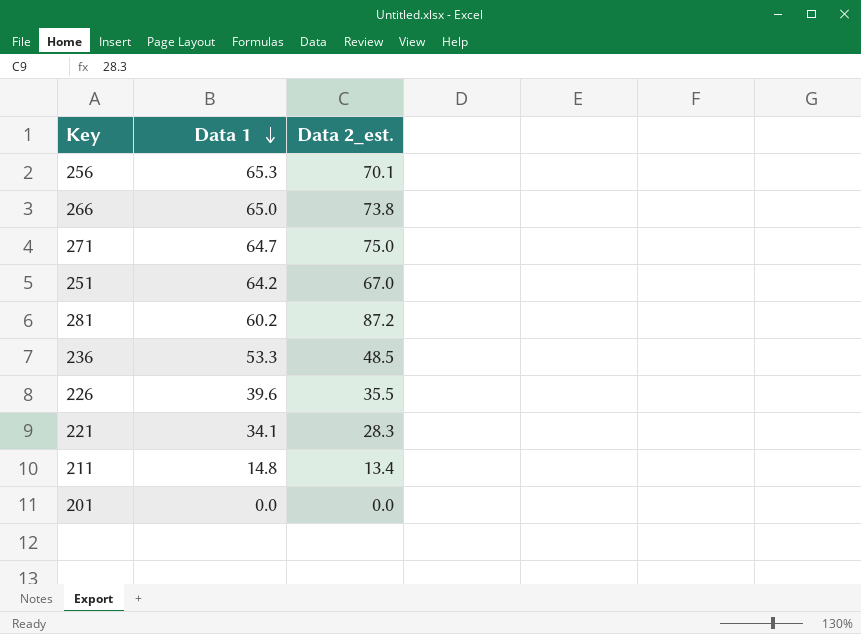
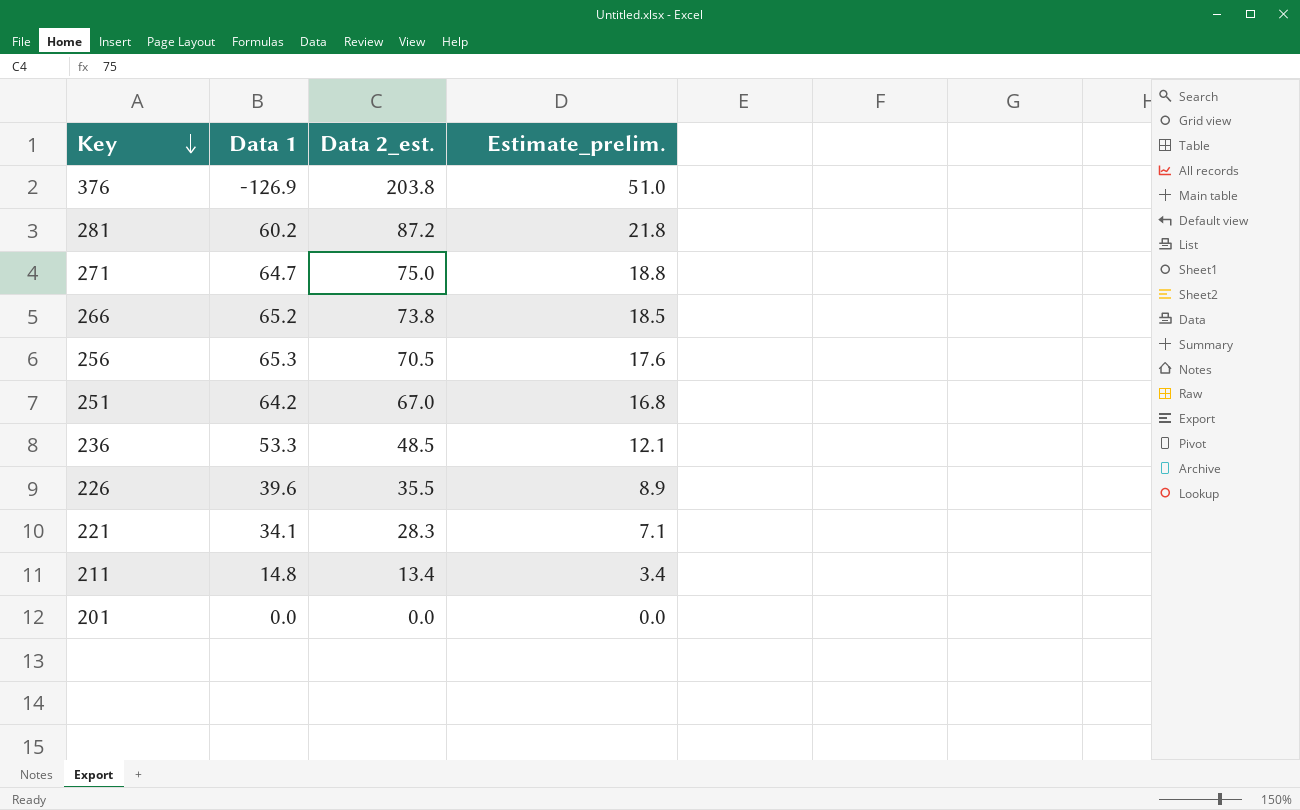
row order: Data 1 descending -> Key descending
column Estimate_prelim. | formula: none -> [Data 2_est.] * 0.25
row 376: none -> -126.9 | 203.8 | 51.0
266 | Data 1: 65.0 -> 65.2
256 | Data 2_est.: 70.1 -> 70.5

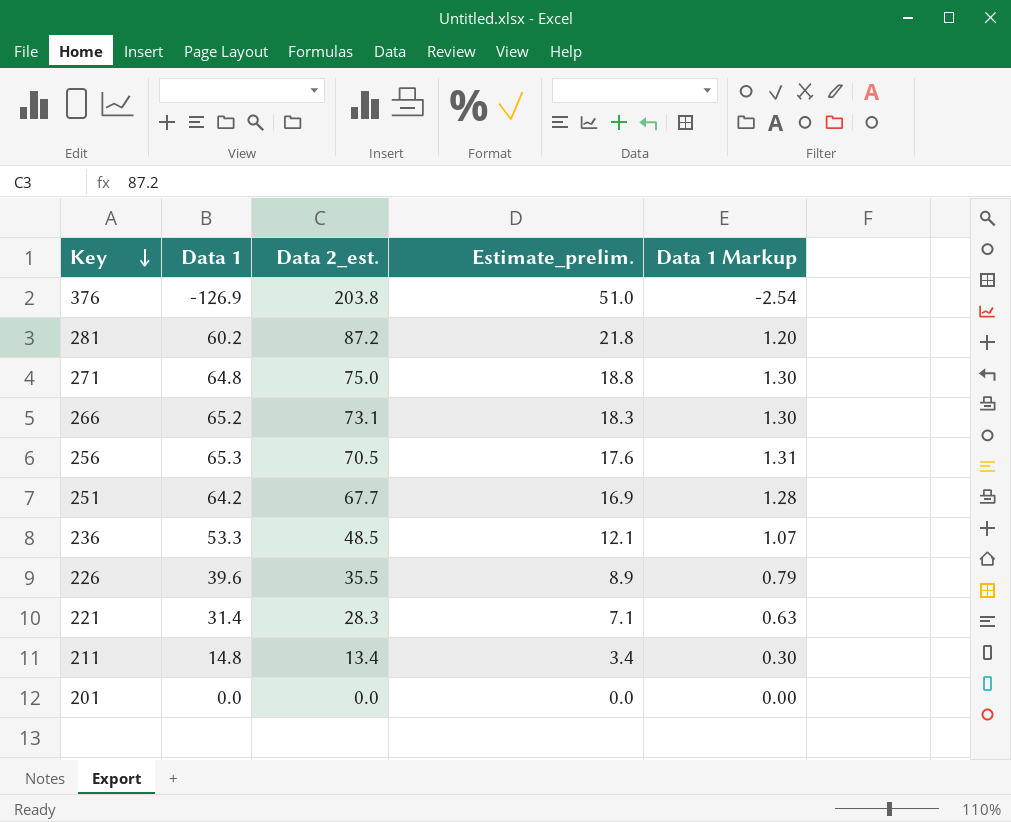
column Data 1 Markup | formula: none -> [Data 1] * 0.02
271 | Data 1: 64.7 -> 64.8
266 | Data 2_est.: 73.8 -> 73.1
266 | Estimate_prelim.: 18.5 -> 18.3
251 | Data 2_est.: 67.0 -> 67.7
251 | Estimate_prelim.: 16.8 -> 16.9
221 | Data 1: 34.1 -> 31.4

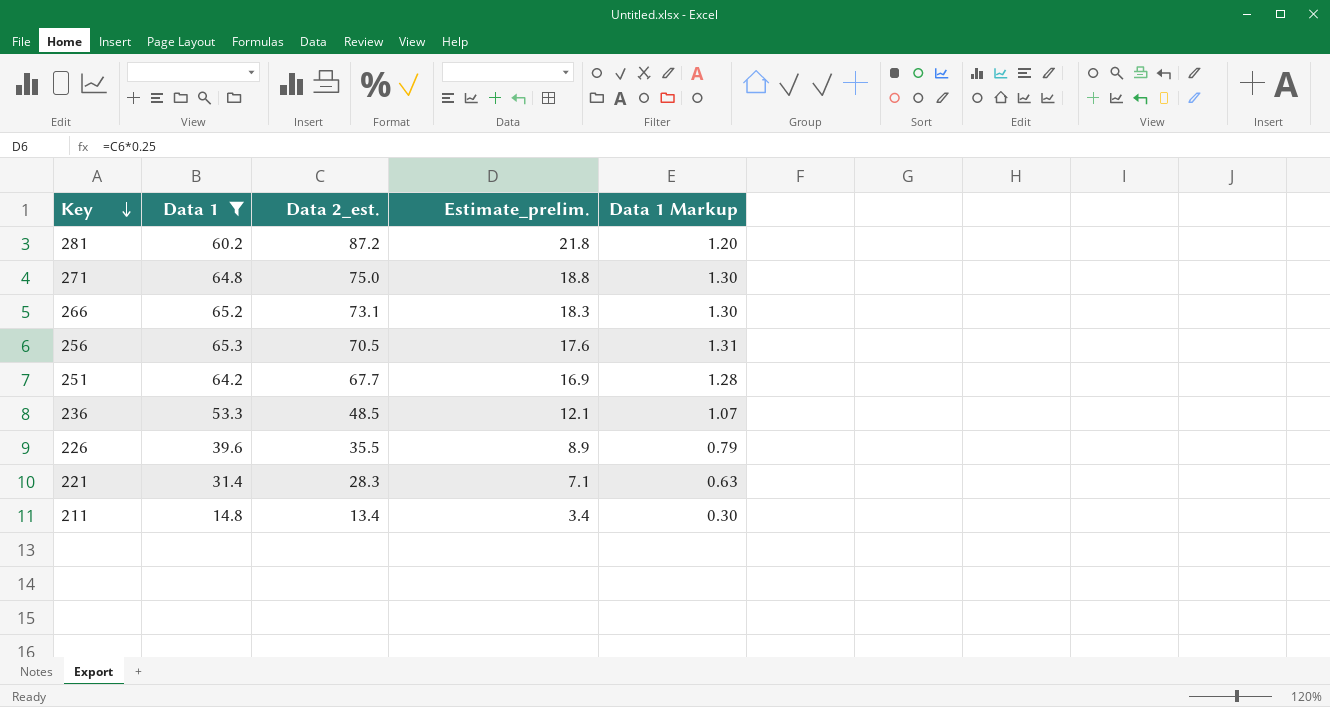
filter: none -> Data 1 >= 14.8

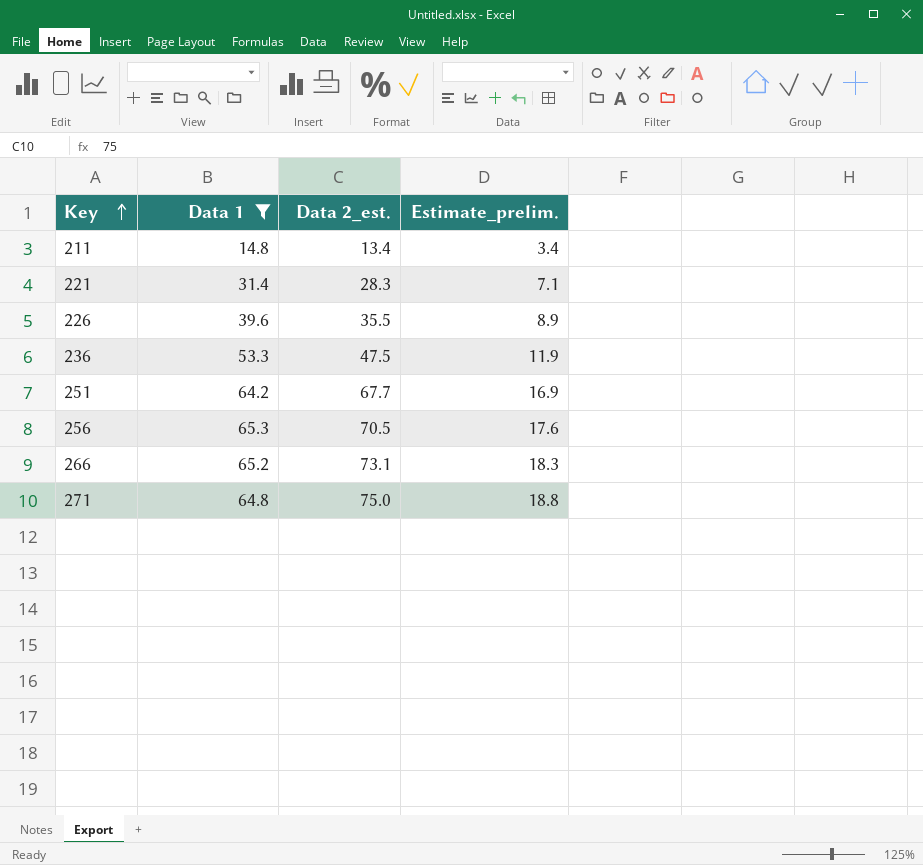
row order: Key descending -> Key ascending
column Data 1 Markup | formula: [Data 1] * 0.02 -> none
row 281: 60.2 | 87.2 | 21.8 | 1.20 -> none
236 | Data 2_est.: 48.5 -> 47.5
236 | Estimate_prelim.: 12.1 -> 11.9

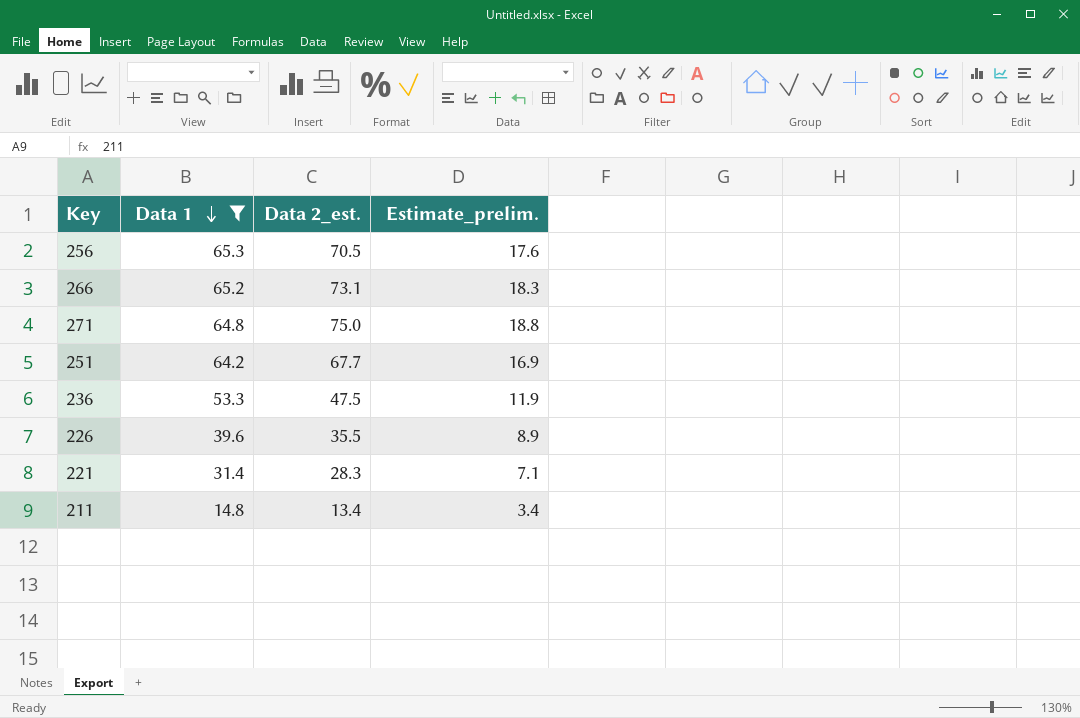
row order: Key ascending -> Data 1 descending

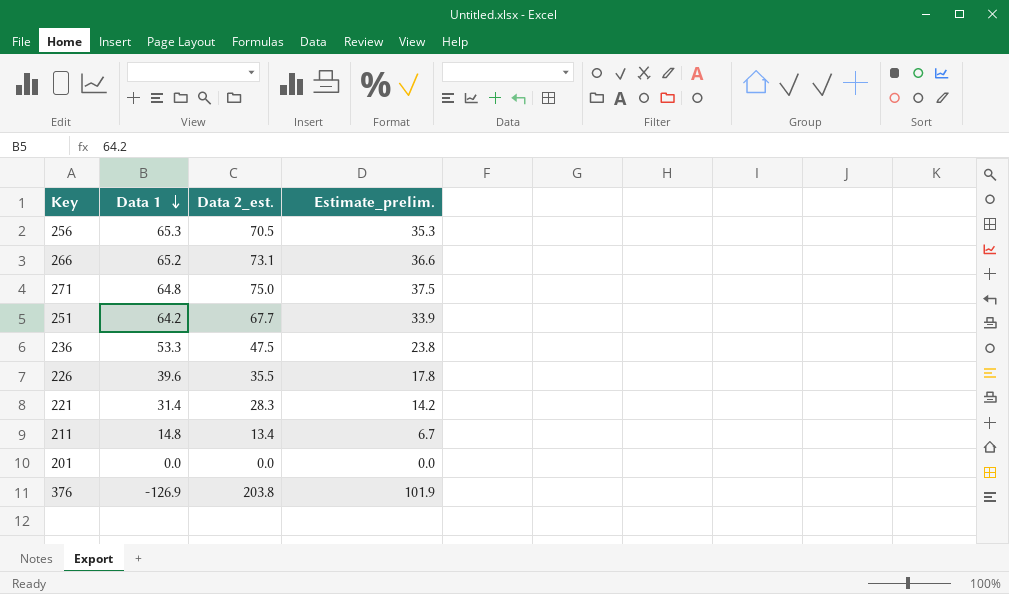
filter: Data 1 >= 14.8 -> none
column Estimate_prelim. | formula: [Data 2_est.] * 0.25 -> [Data 2_est.] * 0.5

